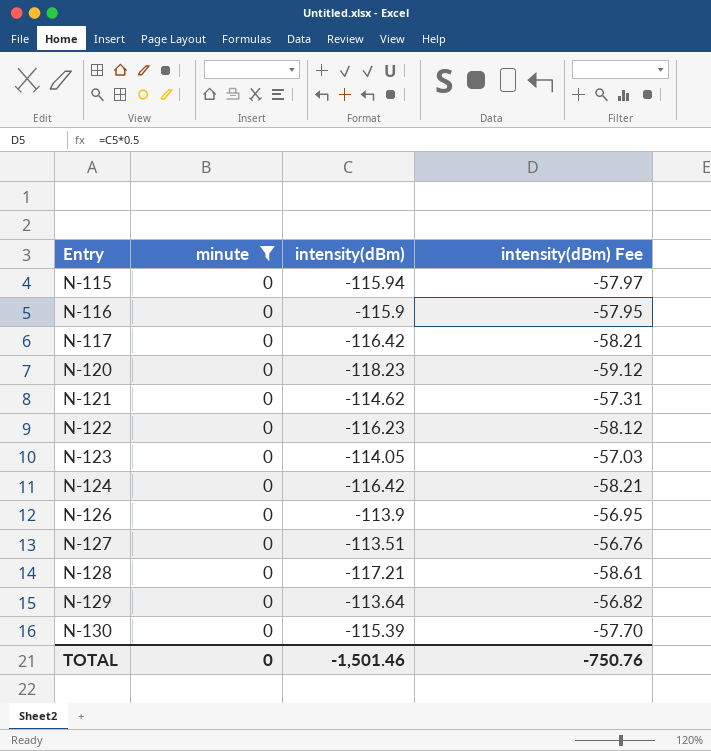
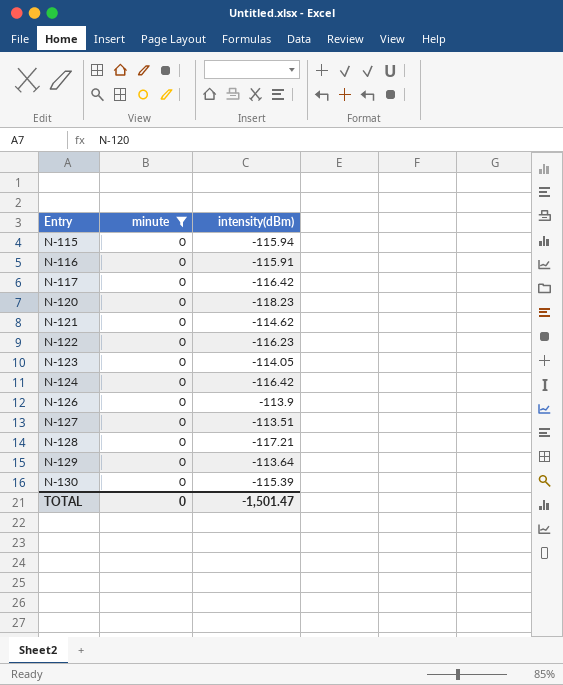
column intensity(dBm) Fee | formula: [intensity(dBm)] * 0.5 -> none
N-116 | intensity(dBm): -115.9 -> -115.91
TOTAL | intensity(dBm): -1,501.46 -> -1,501.47

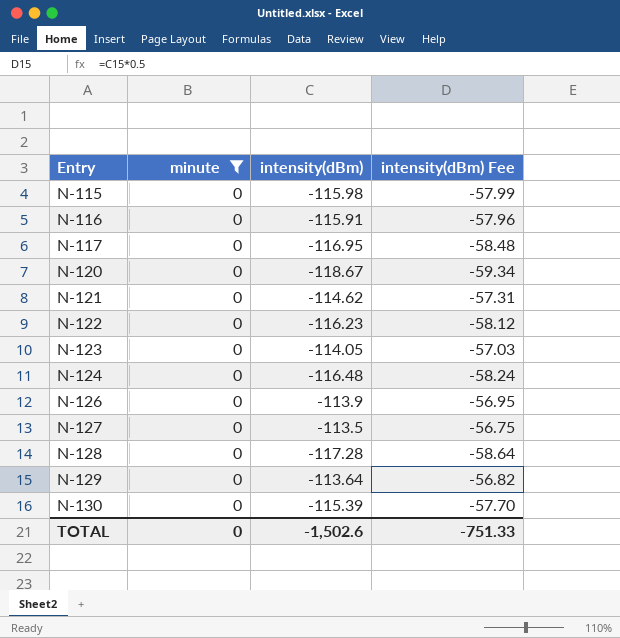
column intensity(dBm) Fee | formula: none -> [intensity(dBm)] * 0.5
N-115 | intensity(dBm): -115.94 -> -115.98
N-117 | intensity(dBm): -116.42 -> -116.95
N-120 | intensity(dBm): -118.23 -> -118.67
N-124 | intensity(dBm): -116.42 -> -116.48
N-127 | intensity(dBm): -113.51 -> -113.5
N-128 | intensity(dBm): -117.21 -> -117.28
TOTAL | intensity(dBm): -1,501.47 -> -1,502.6

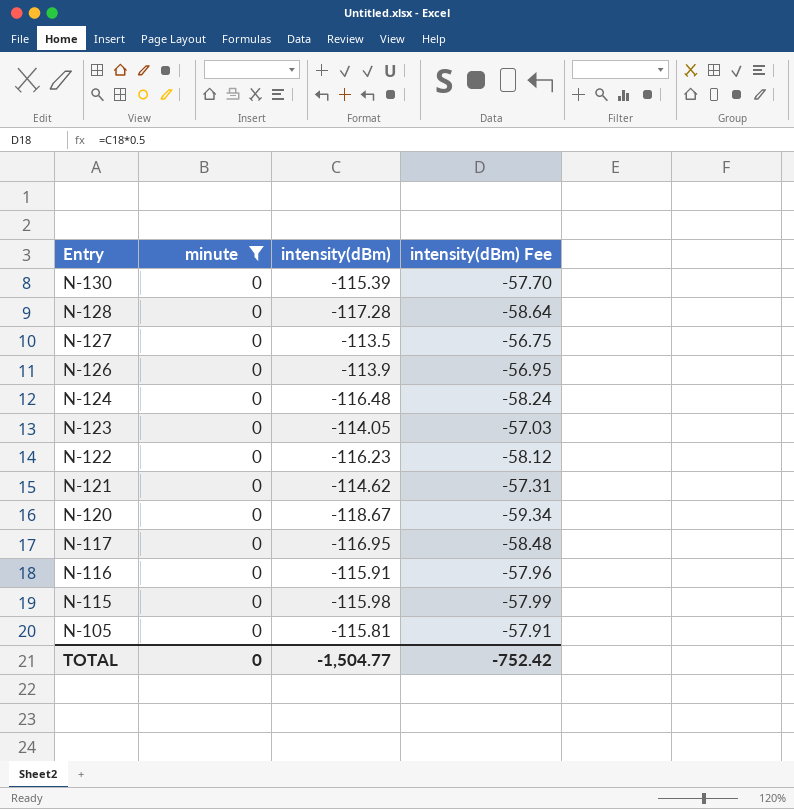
row order: Entry ascending -> Entry descending
row N-129: 0 | -113.64 | -56.82 -> none
row N-105: none -> 0 | -115.81 | -57.91
TOTAL | intensity(dBm): -1,502.6 -> -1,504.77
TOTAL | intensity(dBm) Fee: -751.33 -> -752.42

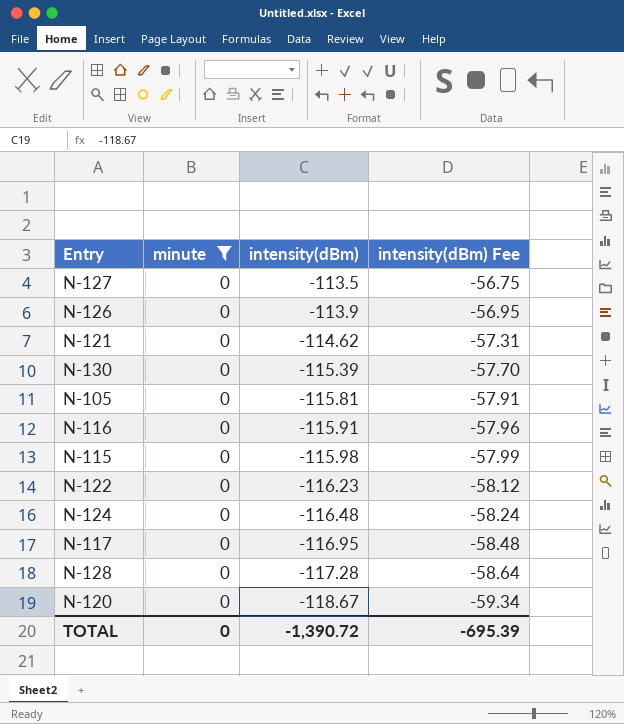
row order: Entry descending -> intensity(dBm) descending
row N-123: 0 | -114.05 | -57.03 -> none
TOTAL | intensity(dBm): -1,504.77 -> -1,390.72
TOTAL | intensity(dBm) Fee: -752.42 -> -695.39

